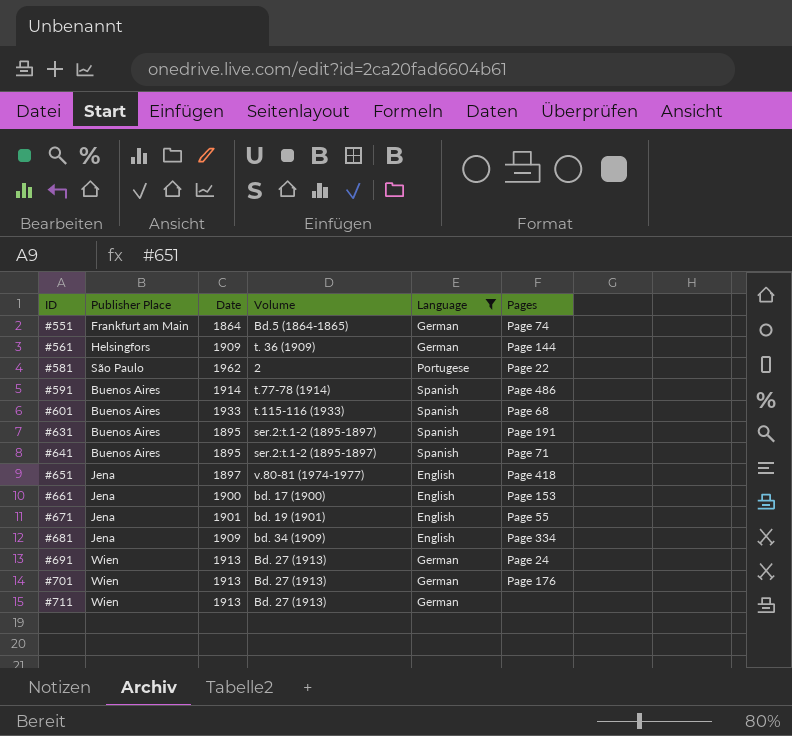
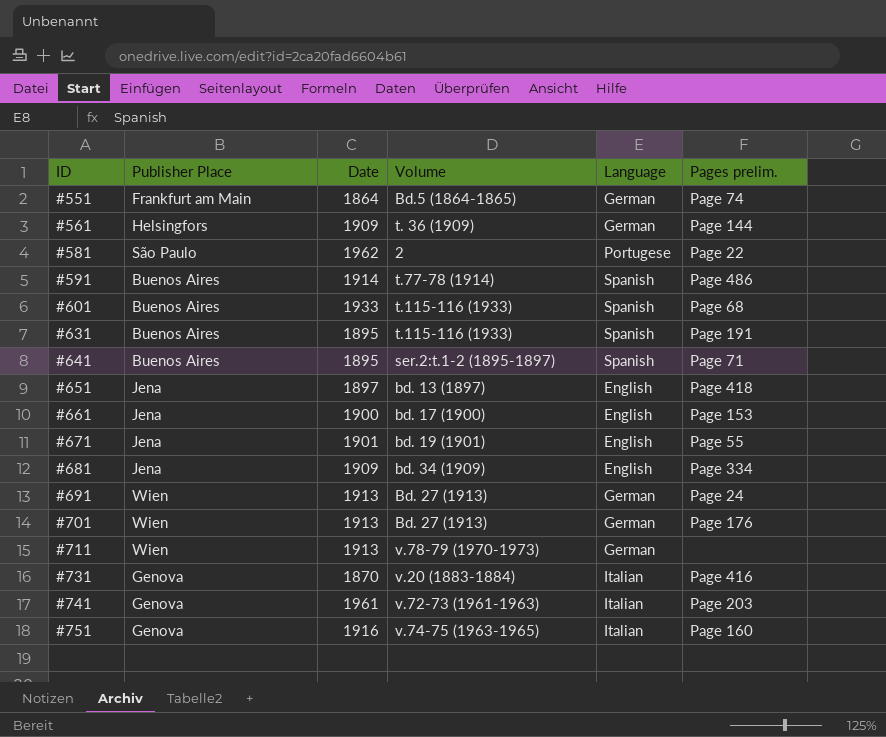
filter: Language != Italian -> none
column name: Pages -> Pages prelim.
#631 | Volume: ser.2:t.1-2 (1895-1897) -> t.115-116 (1933)
#651 | Volume: v.80-81 (1974-1977) -> bd. 13 (1897)
#711 | Volume: Bd. 27 (1913) -> v.78-79 (1970-1973)

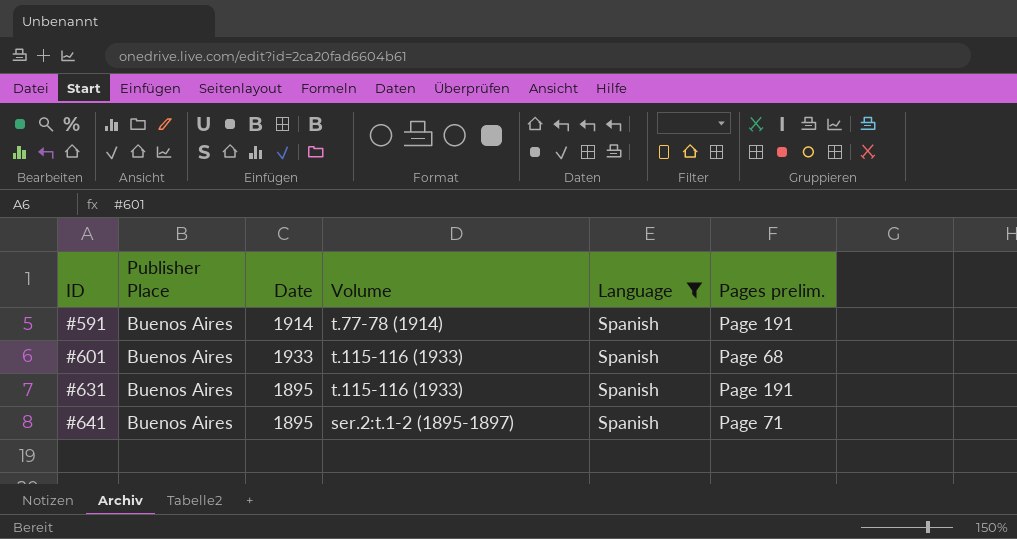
filter: none -> Language = Spanish
#591 | Pages prelim.: Page 486 -> Page 191

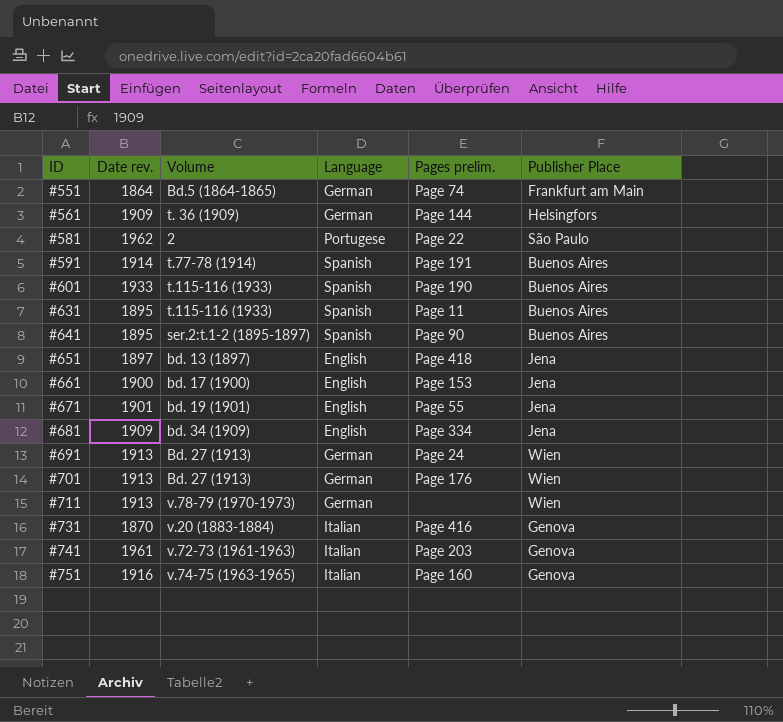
filter: Language = Spanish -> none
column name: Date -> Date rev.
column Publisher Place | position: 2 -> 6
#601 | Pages prelim.: Page 68 -> Page 190
#631 | Pages prelim.: Page 191 -> Page 11
#641 | Pages prelim.: Page 71 -> Page 90

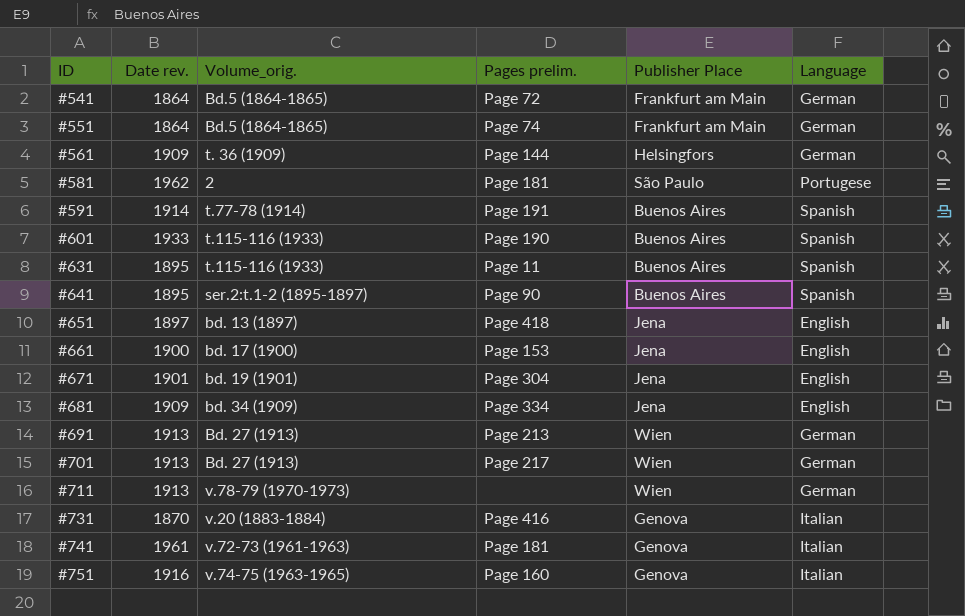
column name: Volume -> Volume_orig.
column Language | position: 4 -> 6
row #541: none -> 1864 | Bd.5 (1864-1865) | Page 72 | Frankfurt am Main | German
#581 | Pages prelim.: Page 22 -> Page 181
#671 | Pages prelim.: Page 55 -> Page 304
#691 | Pages prelim.: Page 24 -> Page 213
#701 | Pages prelim.: Page 176 -> Page 217
#741 | Pages prelim.: Page 203 -> Page 181

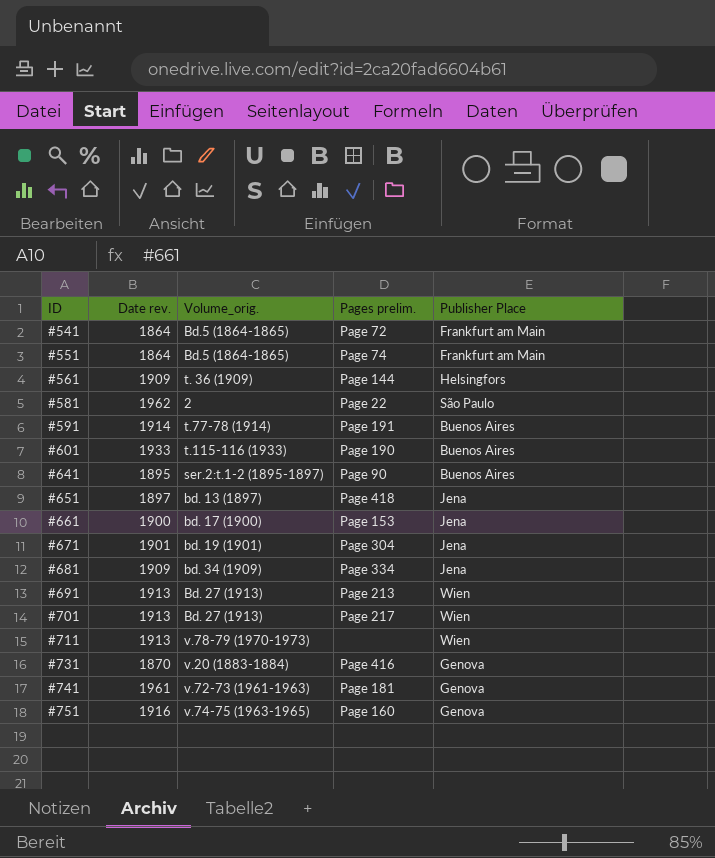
column Language | position: 6 -> none
row #631: 1895 | t.115-116 (1933) | Page 11 | Buenos Aires | Spanish -> none
#581 | Pages prelim.: Page 181 -> Page 22

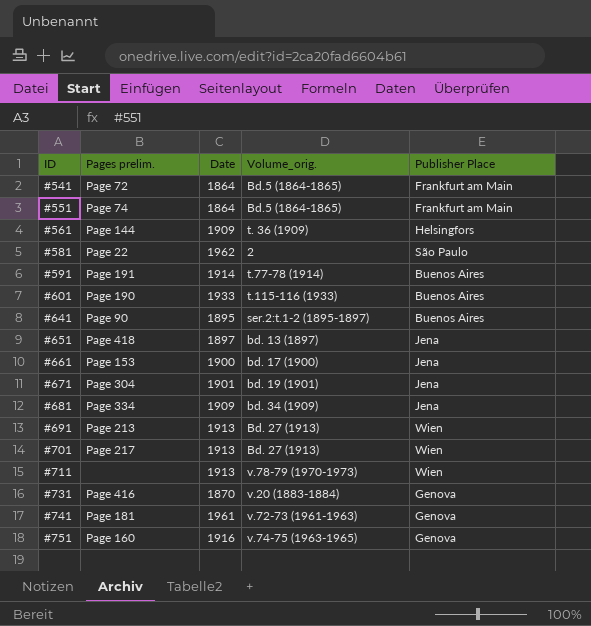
column Pages prelim. | position: 4 -> 2
column name: Date rev. -> Date

